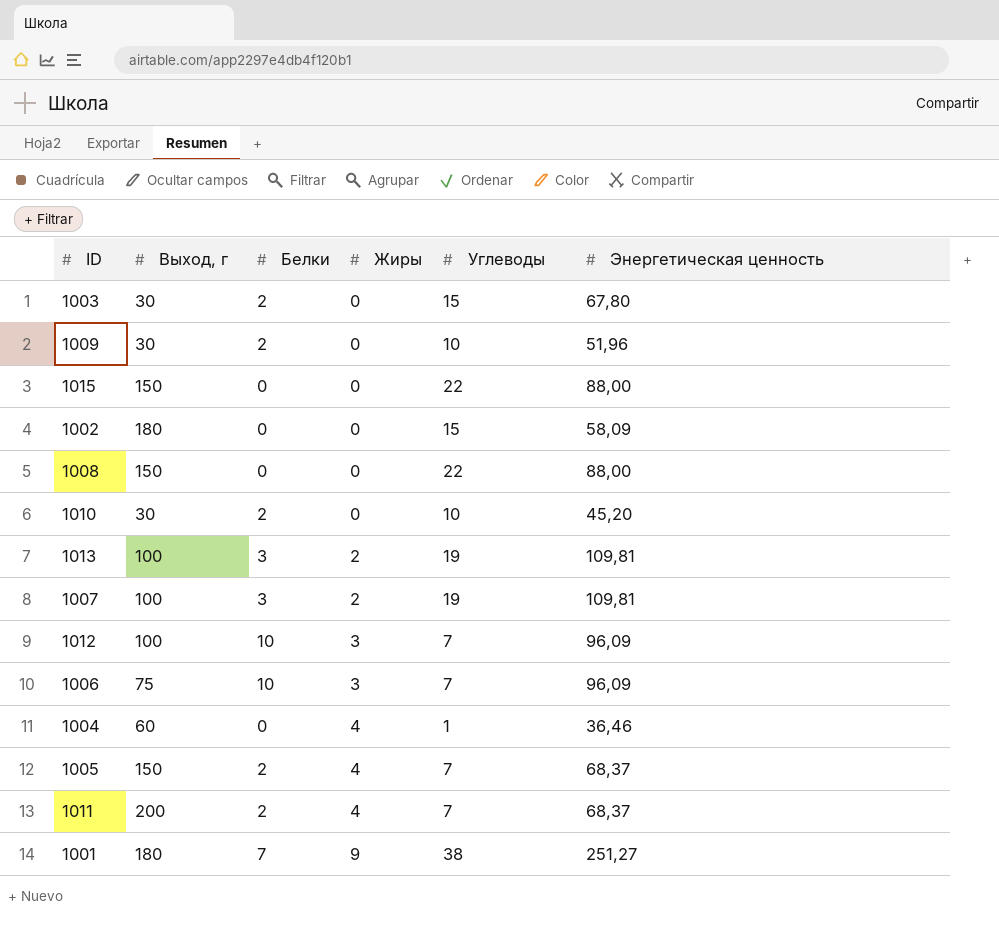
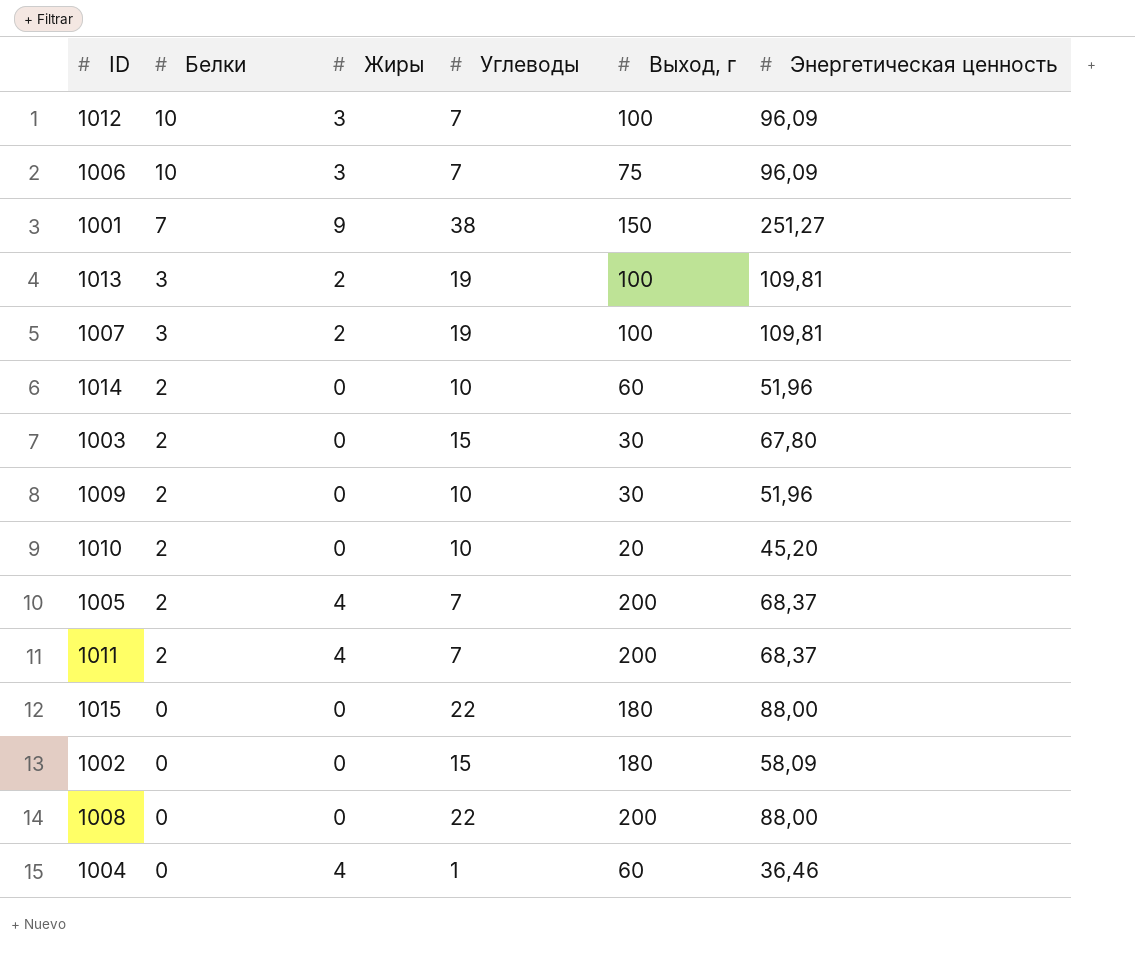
row order: Жиры ascending -> Белки descending
column Выход, г | position: 2 -> 5
1001 | Выход, г: 180 -> 150
row 1014: none -> 2 | 0 | 10 | 60 | 51,96
1010 | Выход, г: 30 -> 20
1005 | Выход, г: 150 -> 200
1015 | Выход, г: 150 -> 180
1008 | Выход, г: 150 -> 200

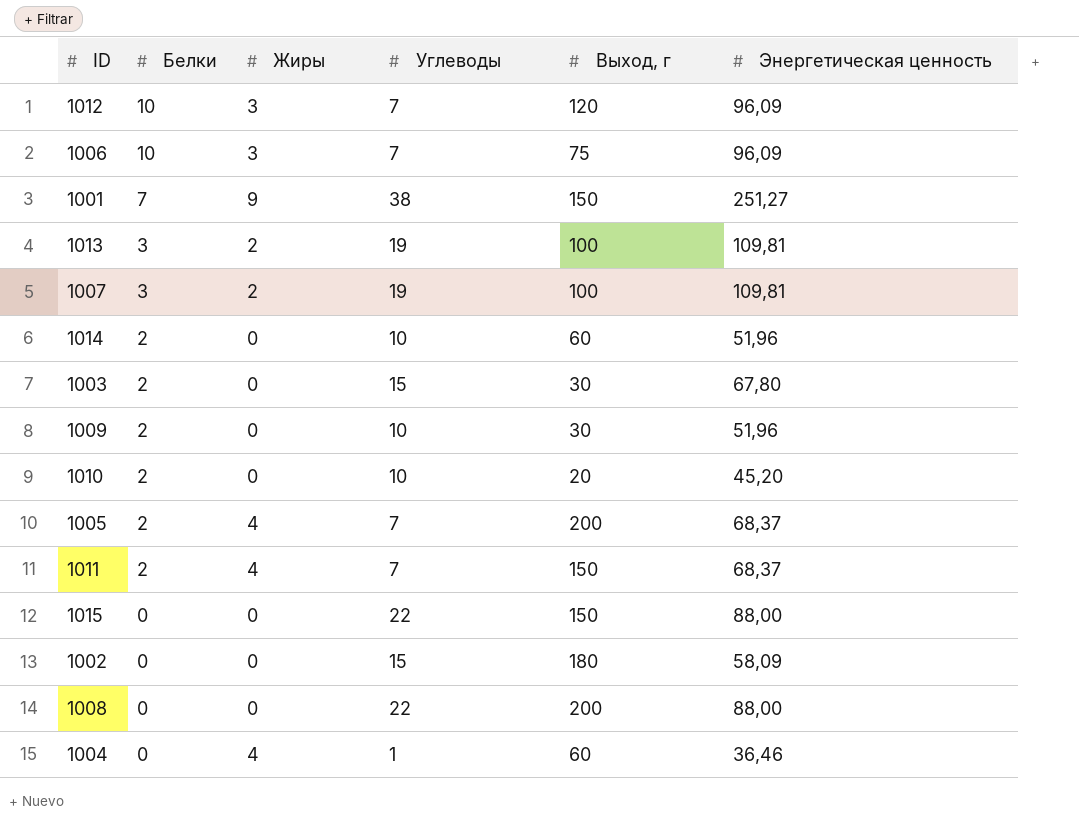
1012 | Выход, г: 100 -> 120
1011 | Выход, г: 200 -> 150
1015 | Выход, г: 180 -> 150

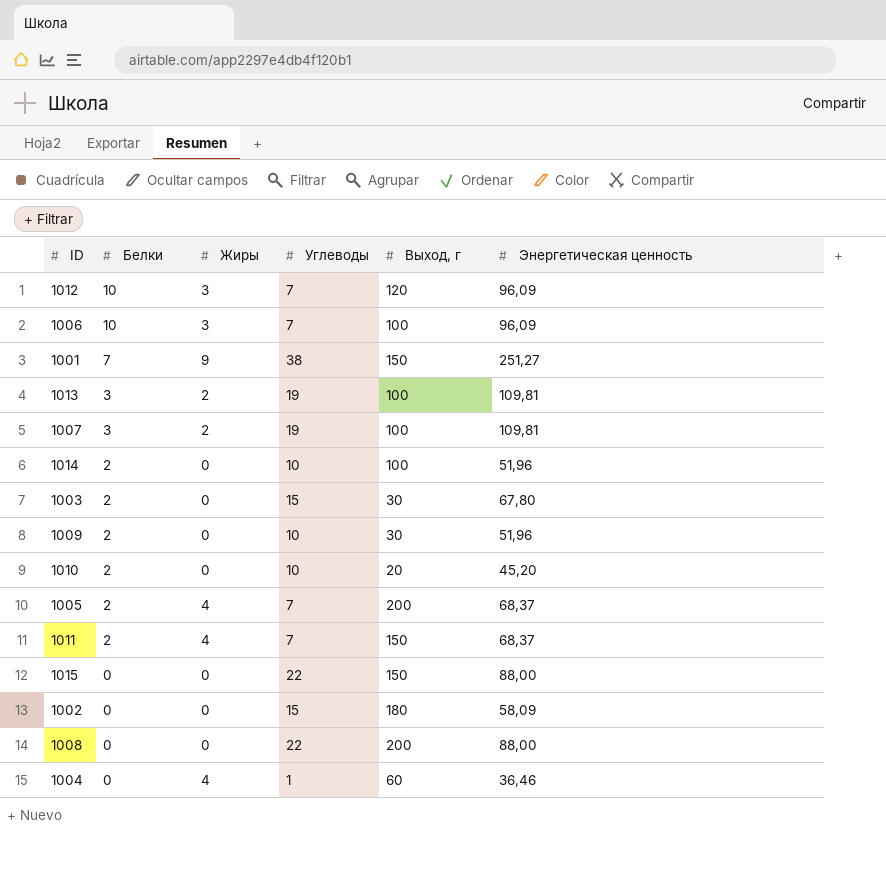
1006 | Выход, г: 75 -> 100
1014 | Выход, г: 60 -> 100

